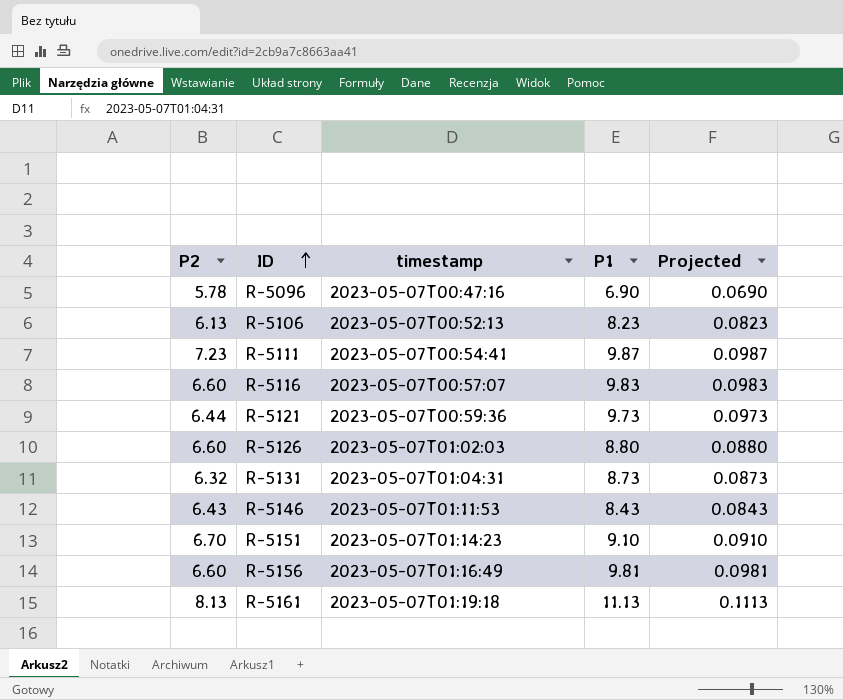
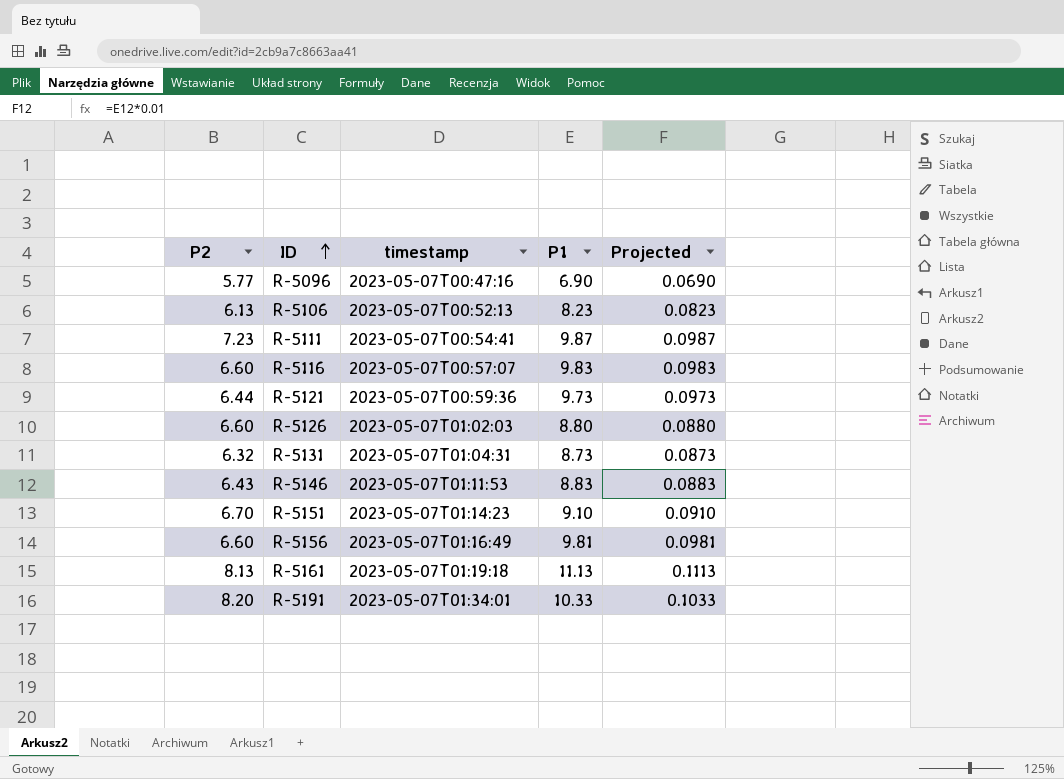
R-5096 | P2: 5.78 -> 5.77
R-5146 | P1: 8.43 -> 8.83
R-5146 | Projected: 0.0843 -> 0.0883
row R-5191: none -> 8.20 | 2023-05-07T01:34:01 | 10.33 | 0.1033

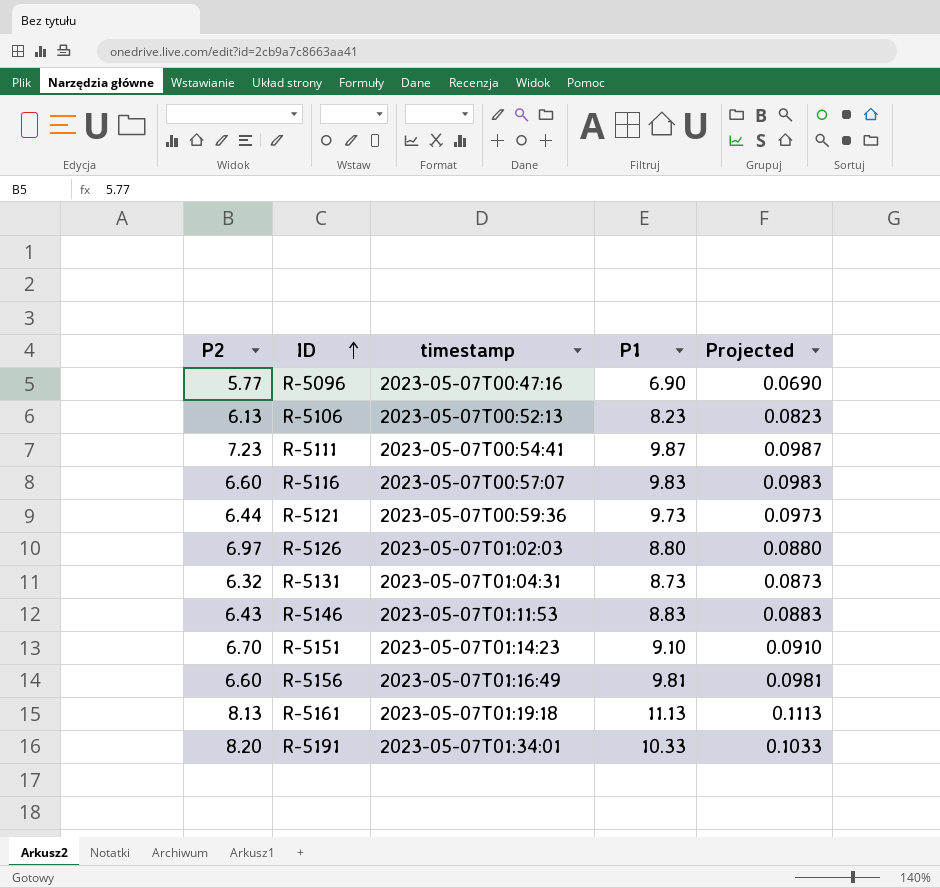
R-5126 | P2: 6.60 -> 6.97

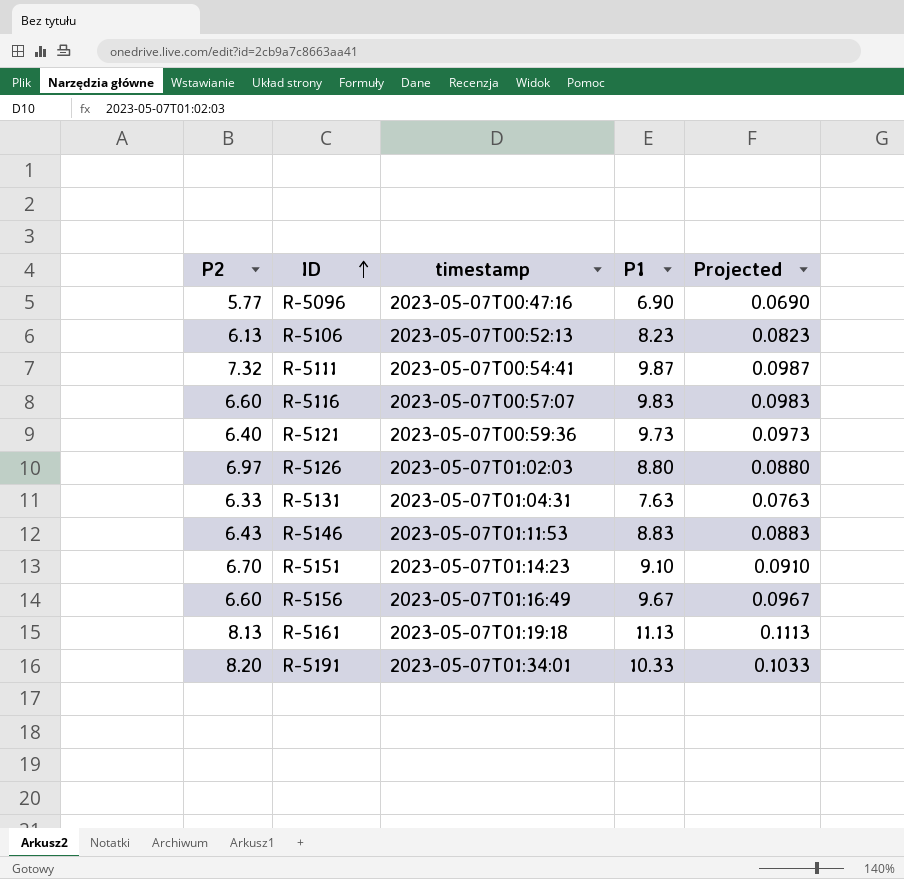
R-5111 | P2: 7.23 -> 7.32
R-5121 | P2: 6.44 -> 6.40
R-5131 | P2: 6.32 -> 6.33
R-5131 | P1: 8.73 -> 7.63
R-5131 | Projected: 0.0873 -> 0.0763
R-5156 | P1: 9.81 -> 9.67
R-5156 | Projected: 0.0981 -> 0.0967

